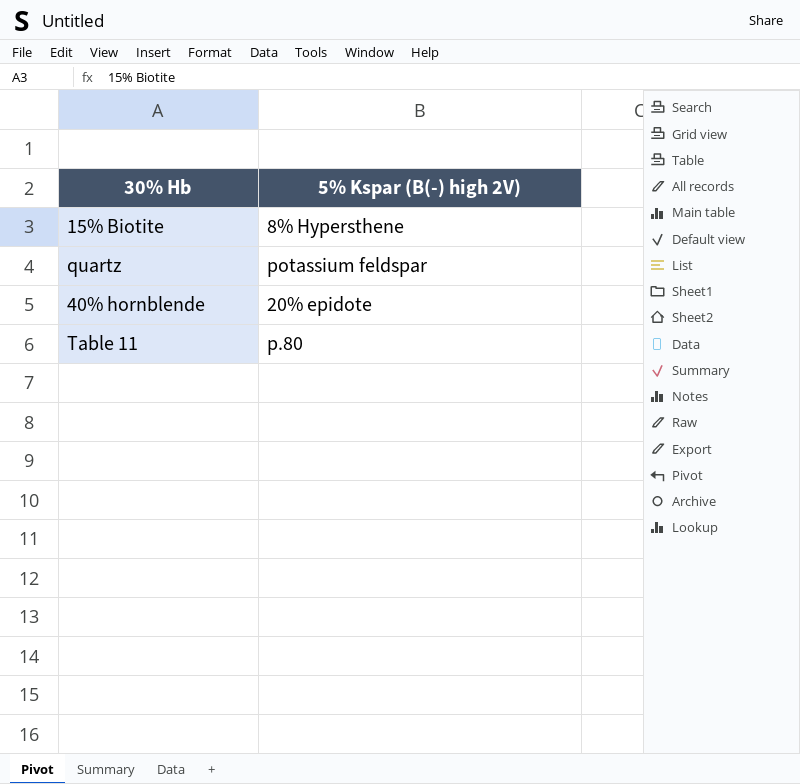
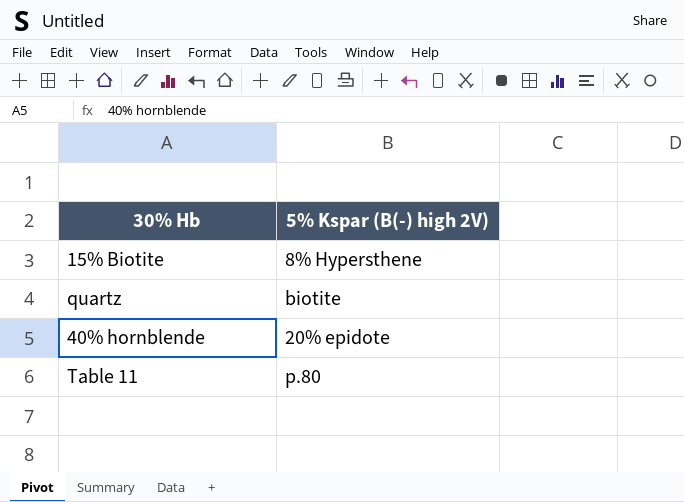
quartz | 5% Kspar (B(-) high 2V): potassium feldspar -> biotite

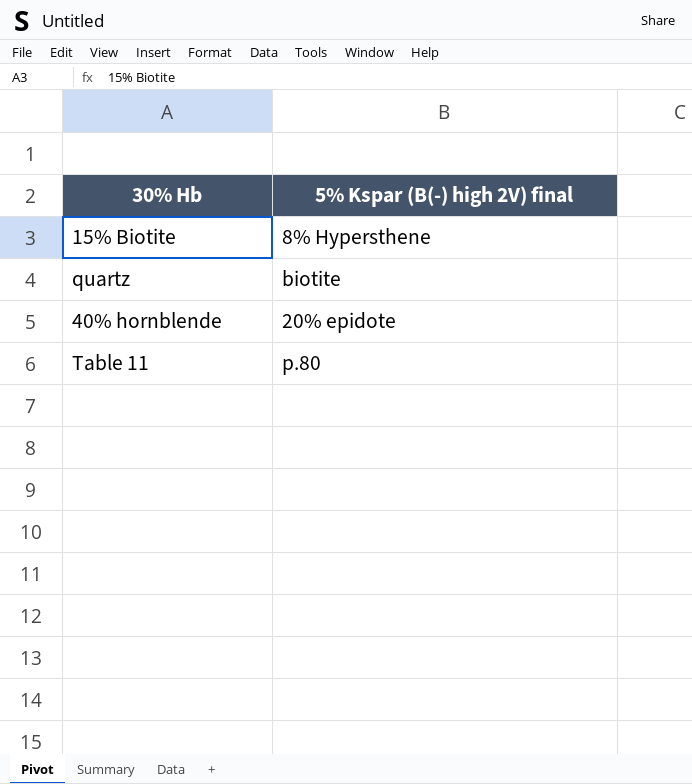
column name: 5% Kspar (B(-) high 2V) -> 5% Kspar (B(-) high 2V) final

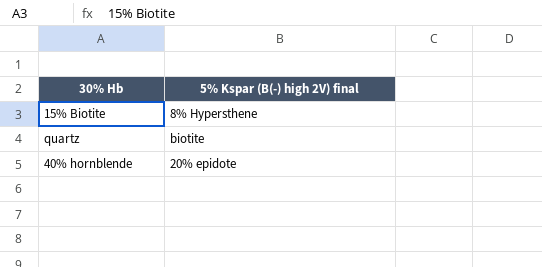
row Table 11: p.80 -> none

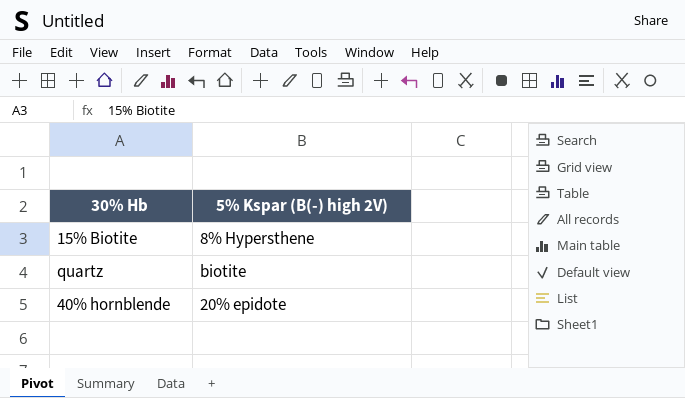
column name: 5% Kspar (B(-) high 2V) final -> 5% Kspar (B(-) high 2V)

